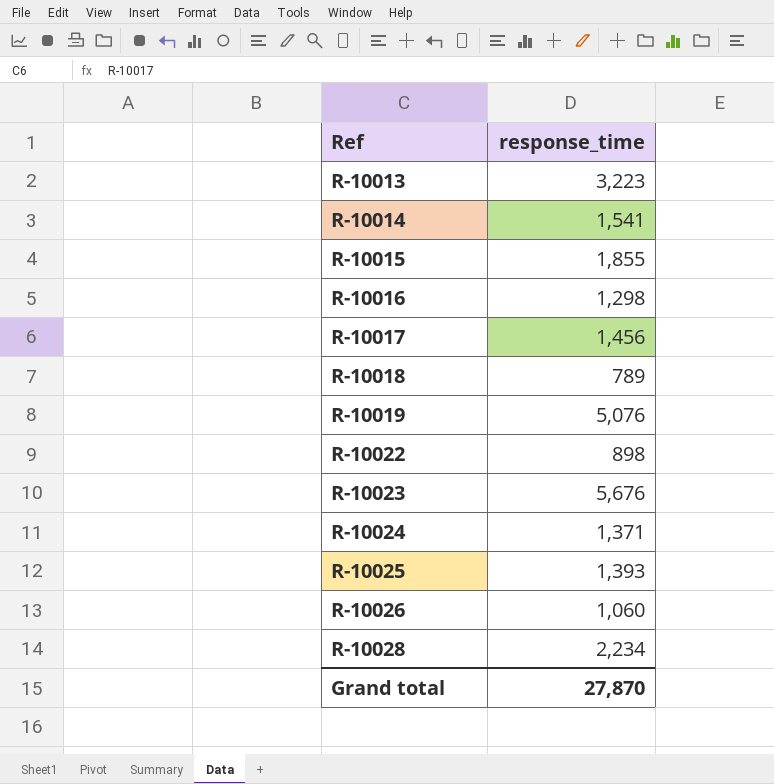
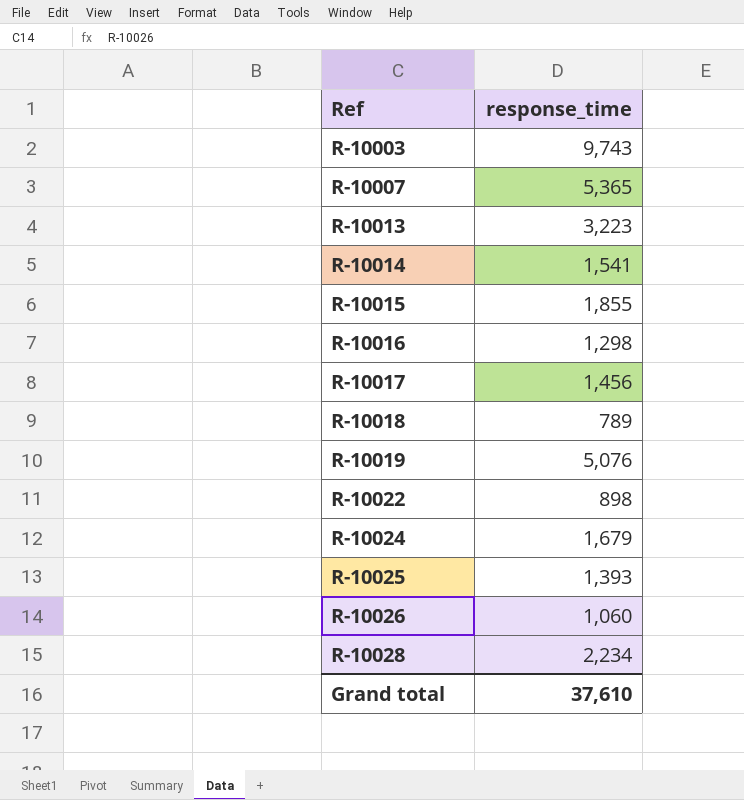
row R-10023: 5,676 -> none
row R-10003: none -> 9,743
row R-10007: none -> 5,365
R-10024 | response_time: 1,371 -> 1,679
Grand total | response_time: 27,870 -> 37,610

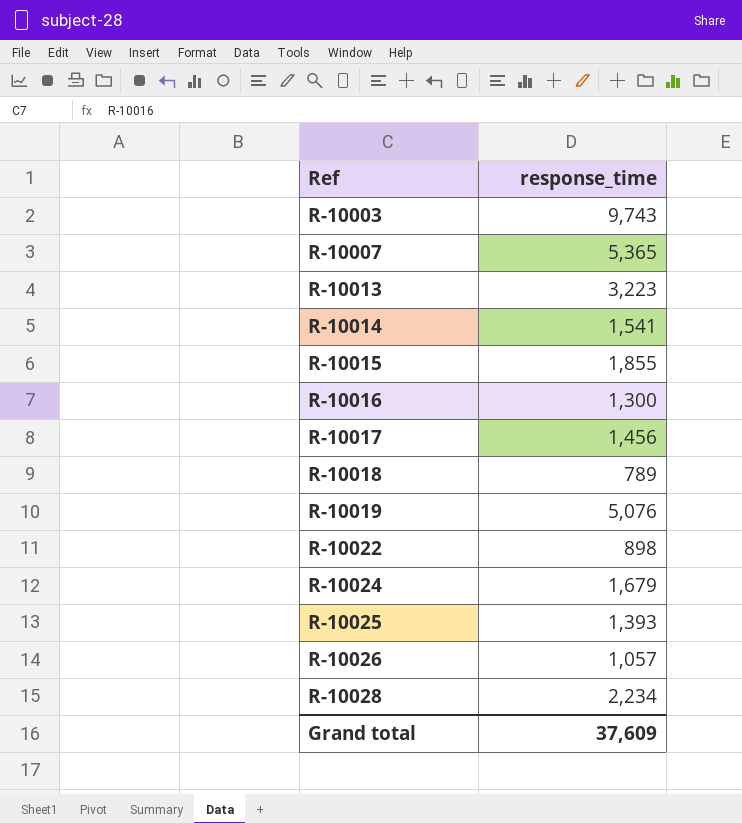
R-10016 | response_time: 1,298 -> 1,300
R-10026 | response_time: 1,060 -> 1,057
Grand total | response_time: 37,610 -> 37,609

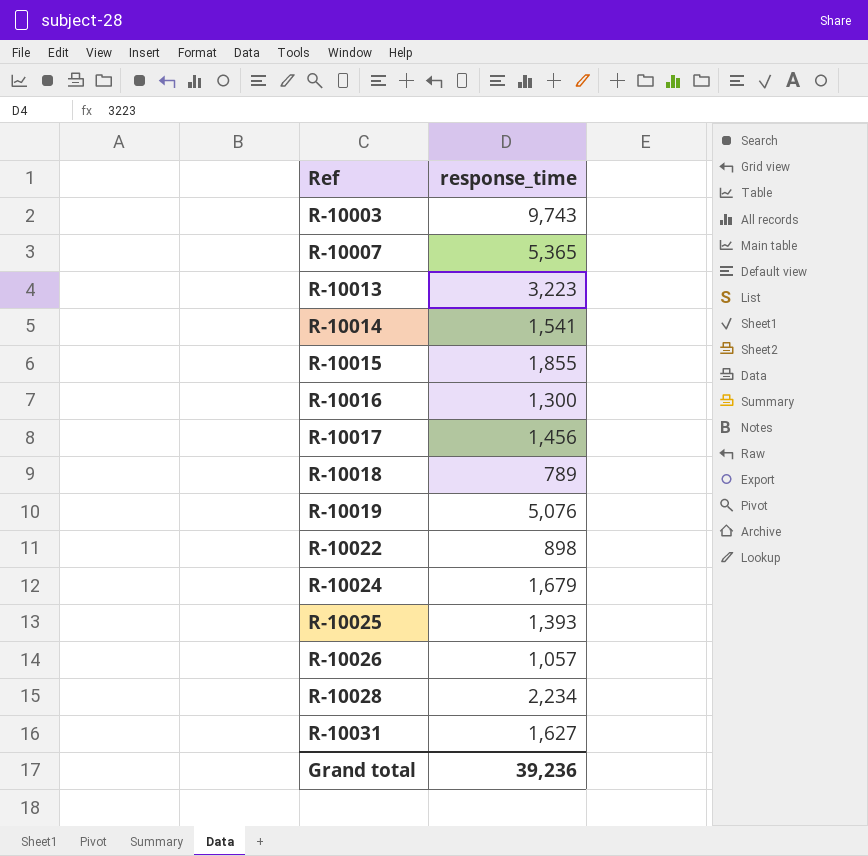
row R-10031: none -> 1,627
Grand total | response_time: 37,609 -> 39,236

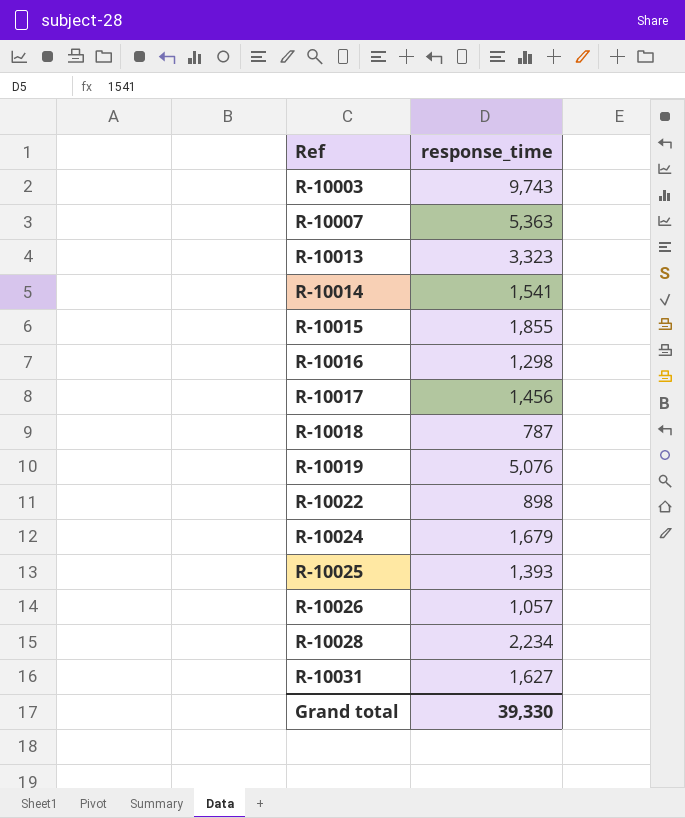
R-10007 | response_time: 5,365 -> 5,363
R-10013 | response_time: 3,223 -> 3,323
R-10016 | response_time: 1,300 -> 1,298
R-10018 | response_time: 789 -> 787
Grand total | response_time: 39,236 -> 39,330

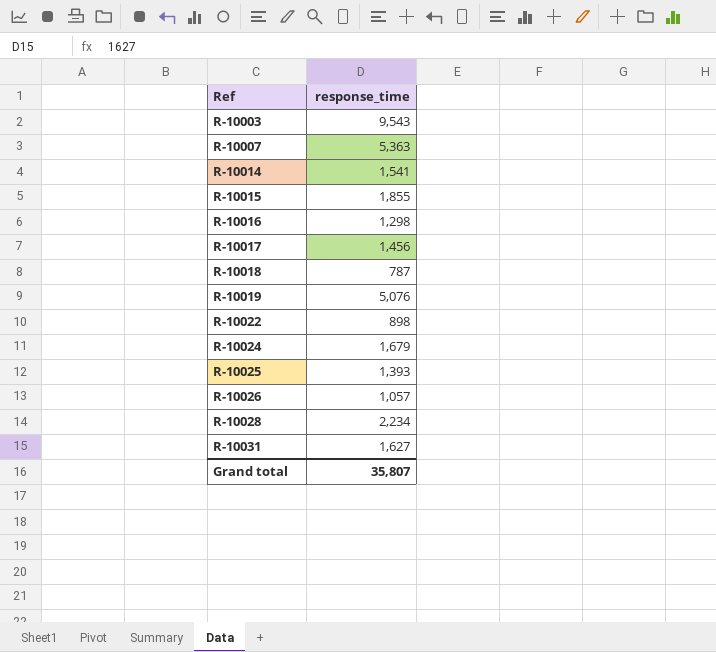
row R-10013: 3,323 -> none
R-10003 | response_time: 9,743 -> 9,543
Grand total | response_time: 39,330 -> 35,807

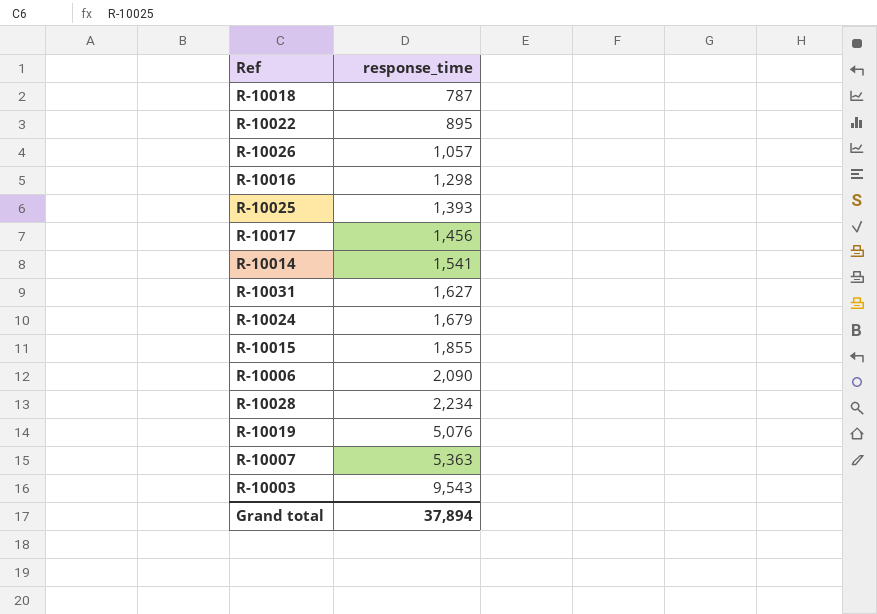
row order: Ref ascending -> response_time ascending
R-10022 | response_time: 898 -> 895
row R-10006: none -> 2,090
Grand total | response_time: 35,807 -> 37,894

